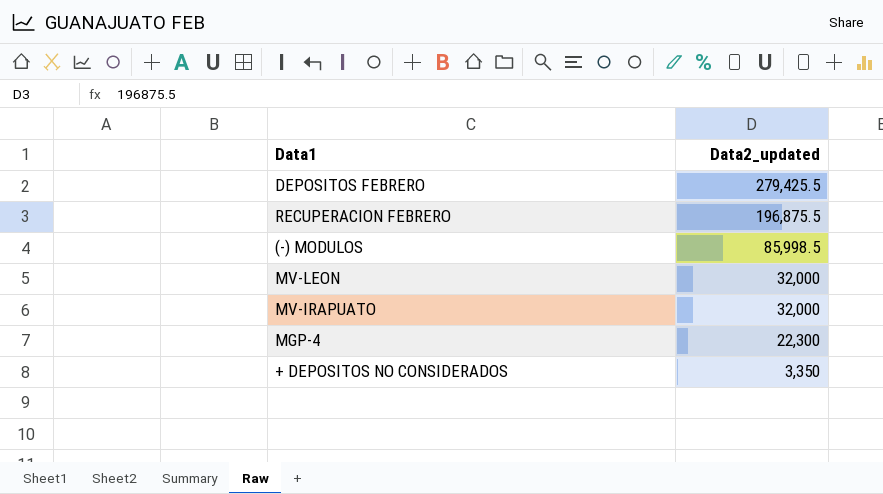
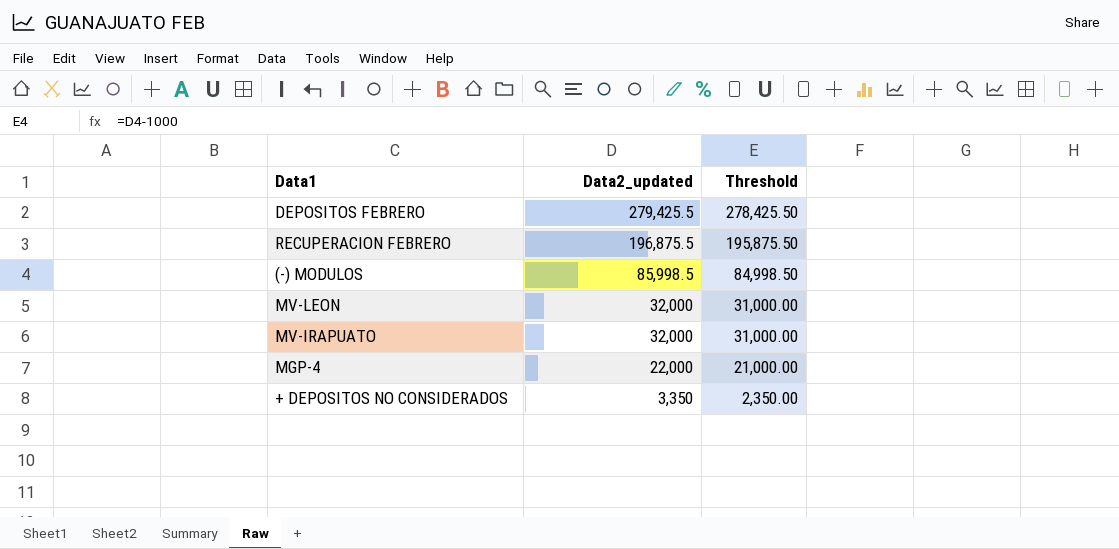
column Threshold | formula: none -> [Data2_updated] - 1000
MGP-4 | Data2_updated: 22,300 -> 22,000

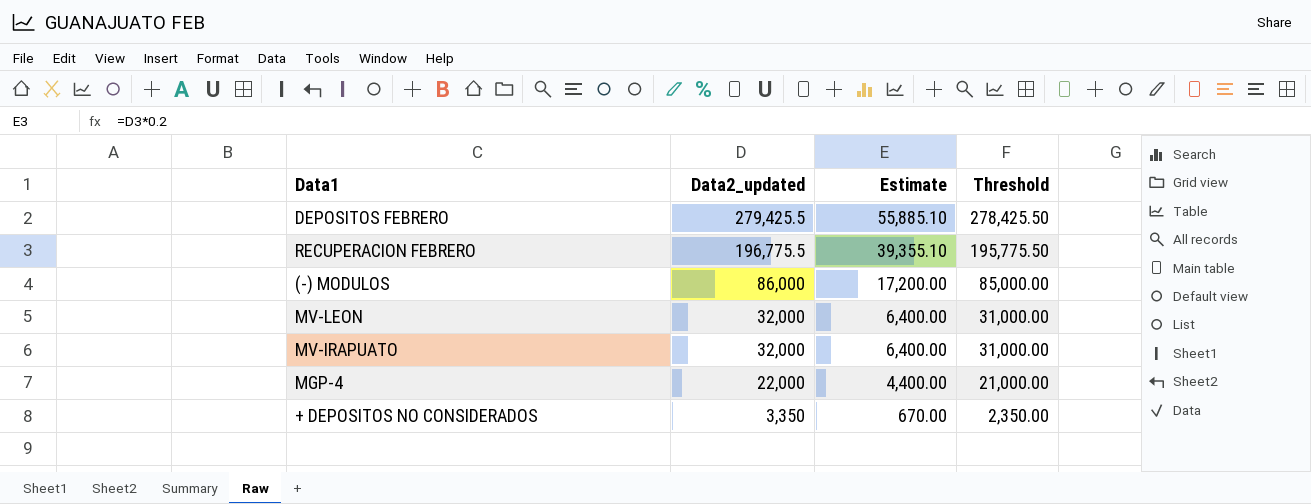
column Estimate | formula: none -> [Data2_updated] * 0.2
RECUPERACION FEBRERO | Data2_updated: 196,875.5 -> 196,775.5
RECUPERACION FEBRERO | Threshold: 195,875.50 -> 195,775.50
(-) MODULOS | Data2_updated: 85,998.5 -> 86,000
(-) MODULOS | Threshold: 84,998.50 -> 85,000.00

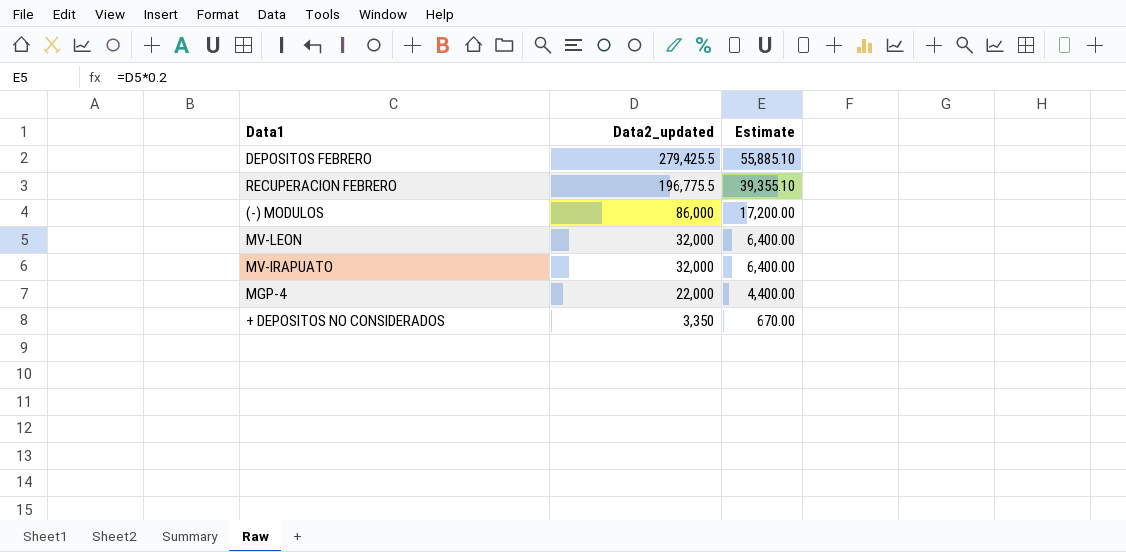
column Threshold | formula: [Data2_updated] - 1000 -> none

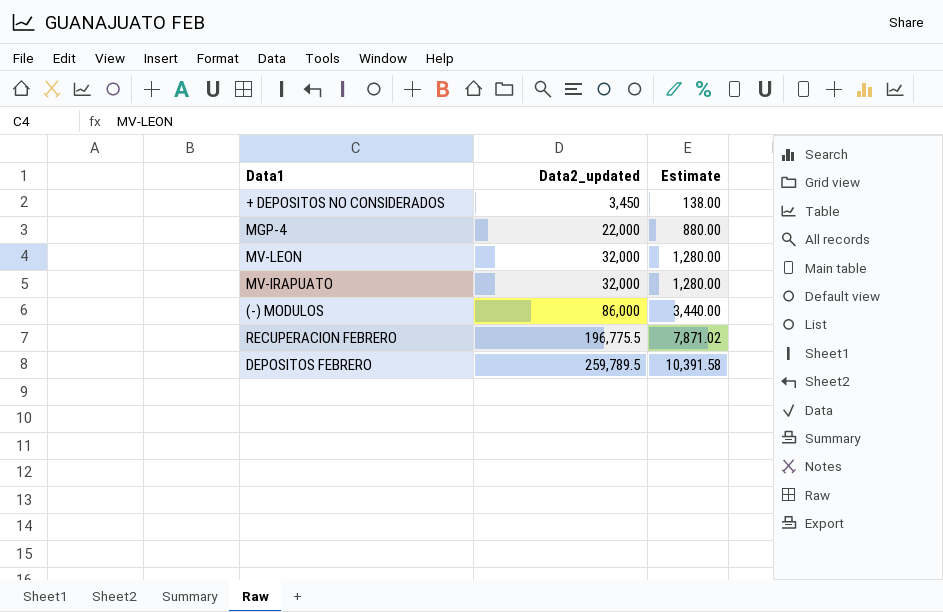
row order: Data2_updated descending -> Data2_updated ascending
column Estimate | formula: [Data2_updated] * 0.2 -> [Data2_updated] * 0.04
+ DEPOSITOS NO CONSIDERADOS | Data2_updated: 3,350 -> 3,450
DEPOSITOS FEBRERO | Data2_updated: 279,425.5 -> 259,789.5

